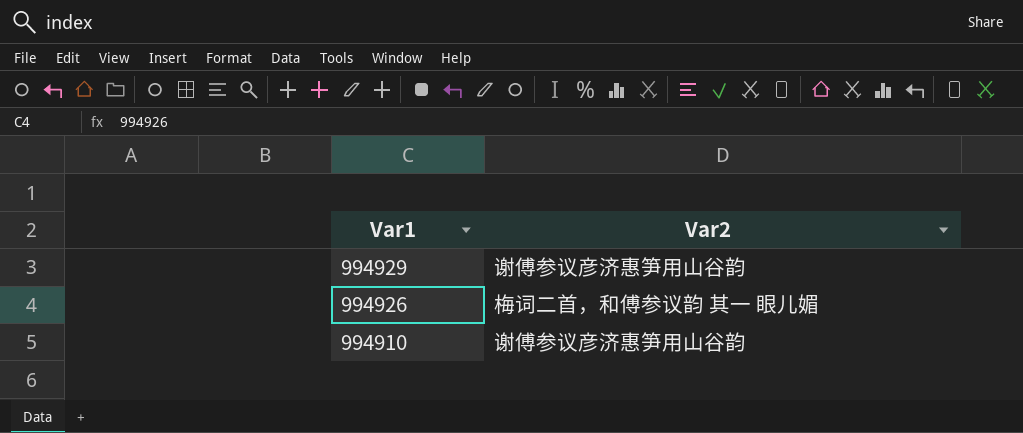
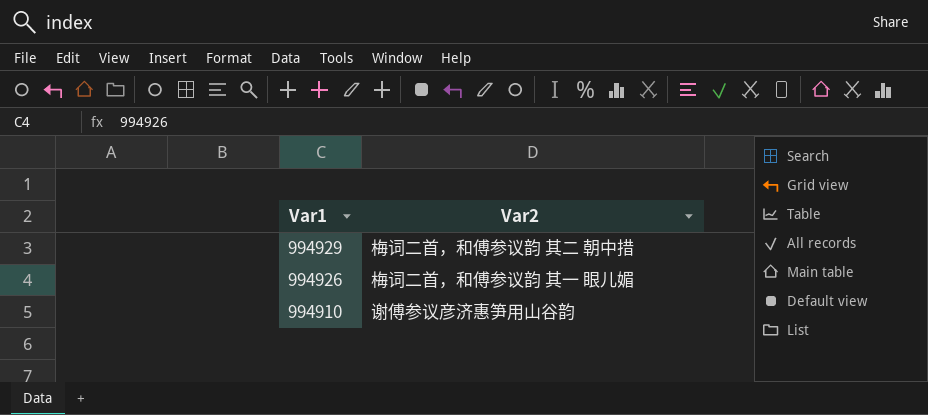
994929 | Var2: 谢傅参议彦济惠笋用山谷韵 -> 梅词二首，和傅参议韵 其二 朝中措

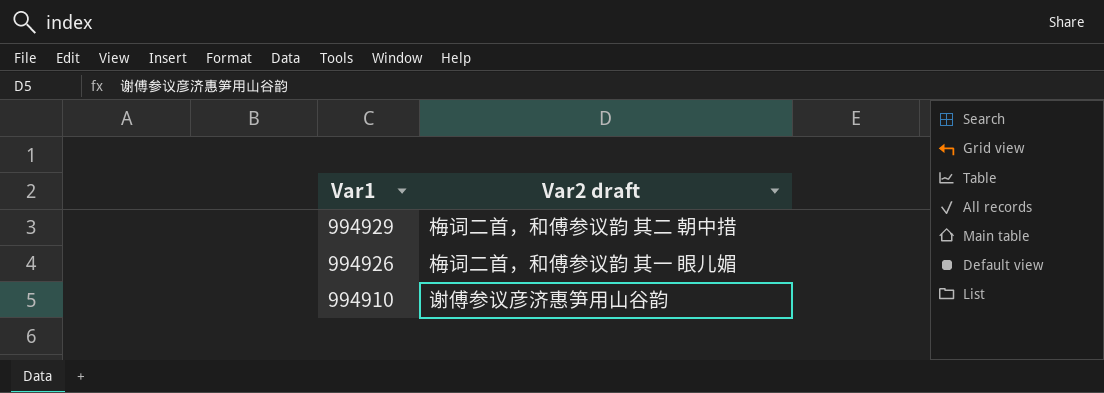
column name: Var2 -> Var2 draft

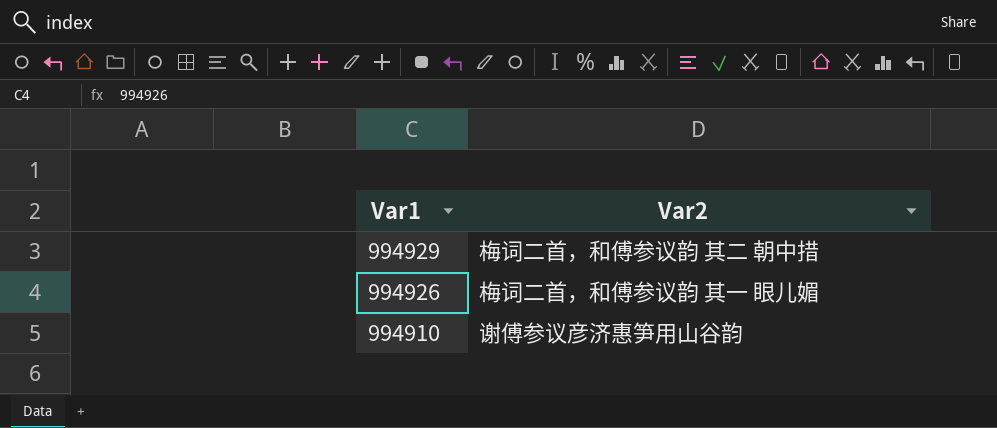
column name: Var2 draft -> Var2

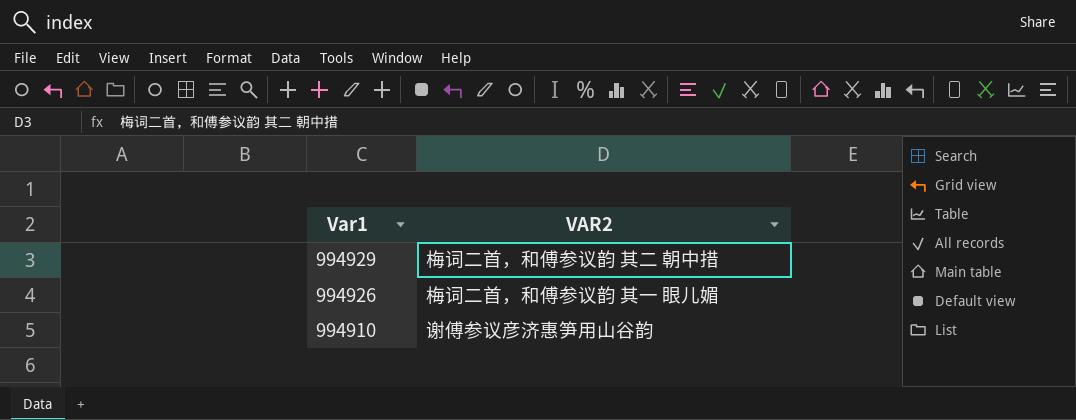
column name: Var2 -> VAR2

